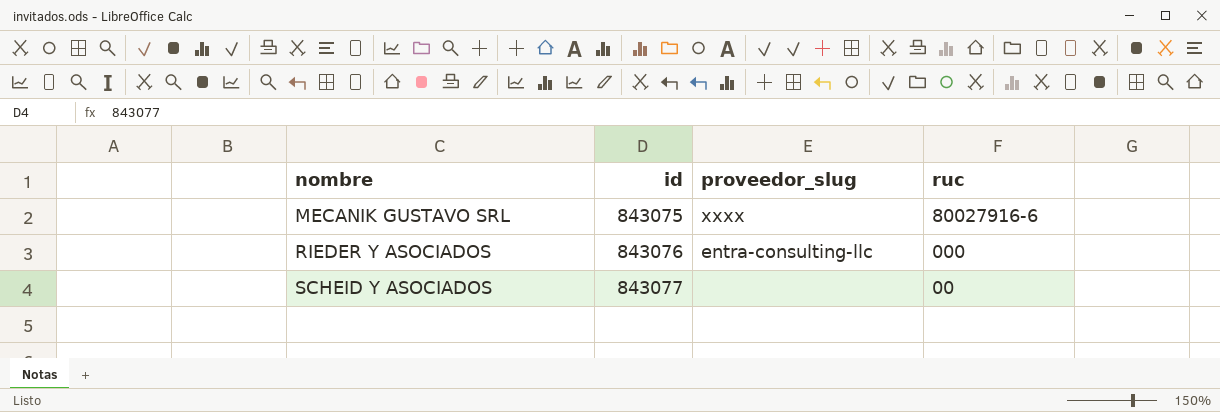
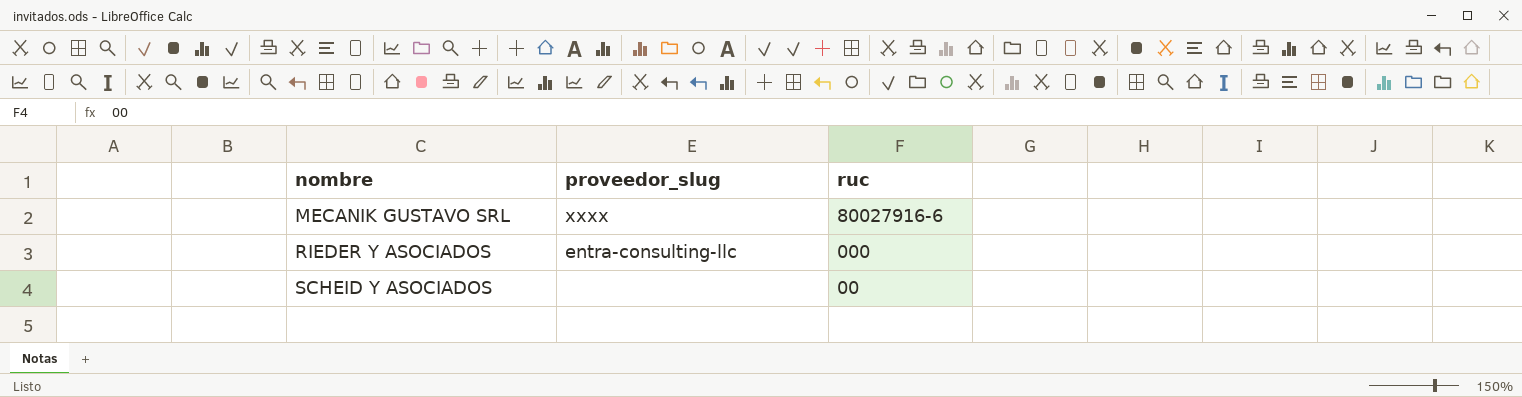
column id | position: 2 -> none

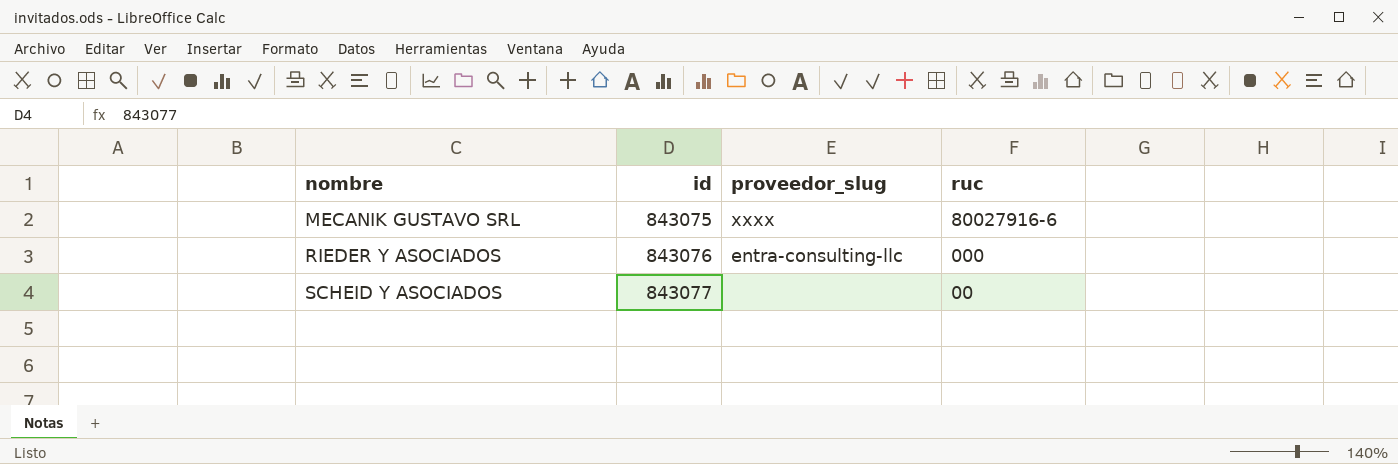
column id | position: none -> 2

